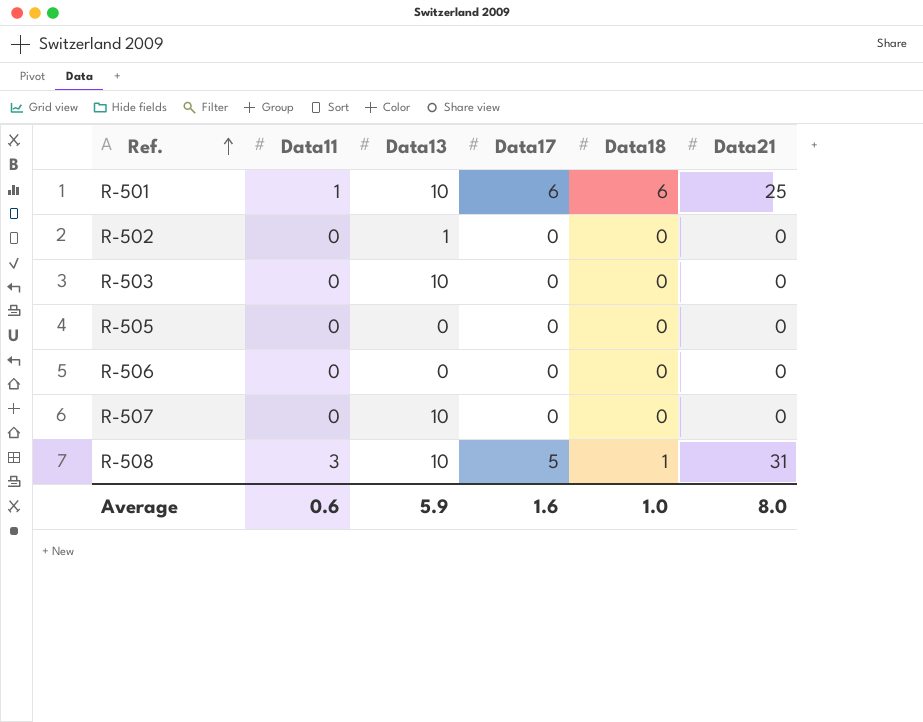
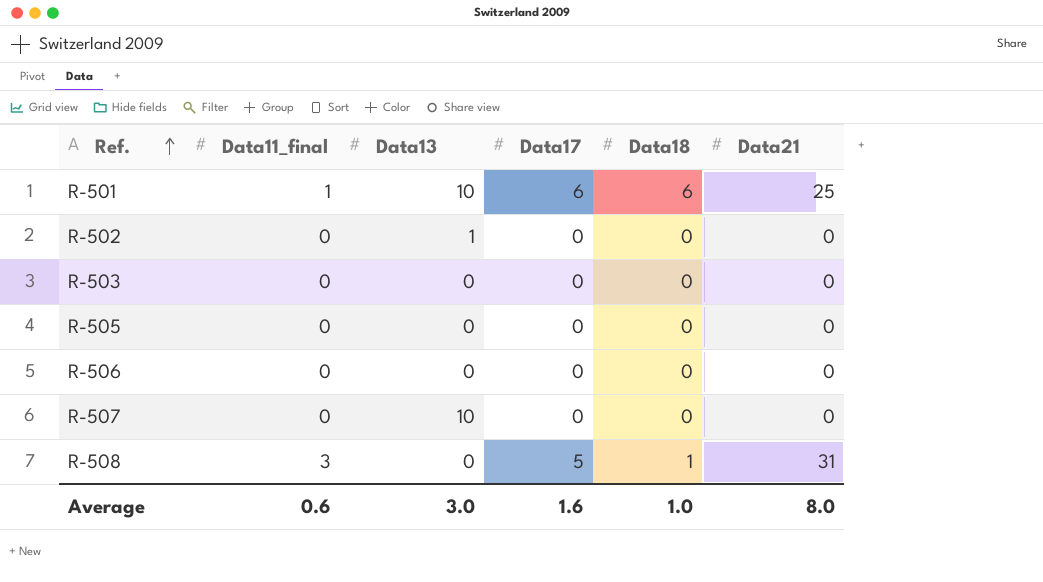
column name: Data11 -> Data11_final
R-503 | Data13: 10 -> 0
R-508 | Data13: 10 -> 0
Average | Data13: 5.9 -> 3.0

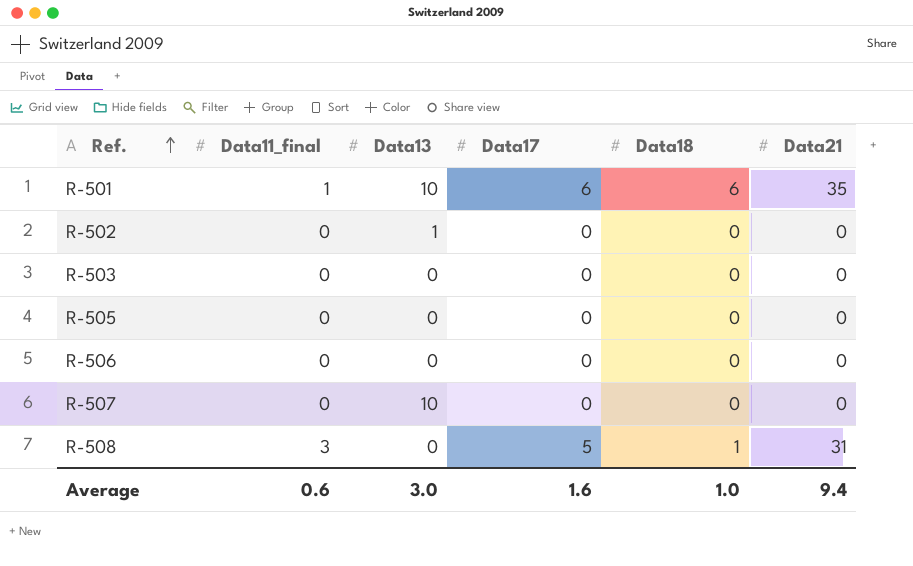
R-501 | Data21: 25 -> 35
Average | Data21: 8.0 -> 9.4

